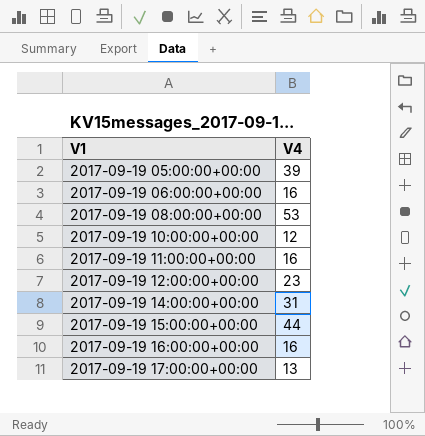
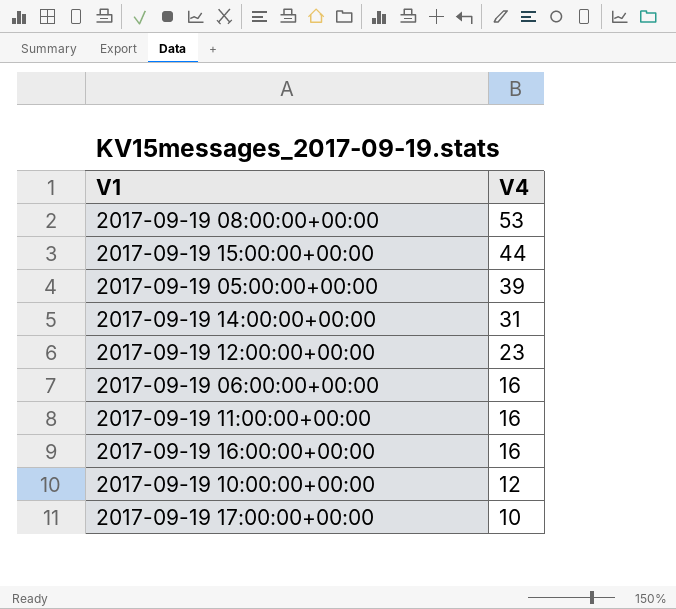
row order: V1 ascending -> V4 descending
2017-09-19 17:00:00+00:00 | V4: 13 -> 10

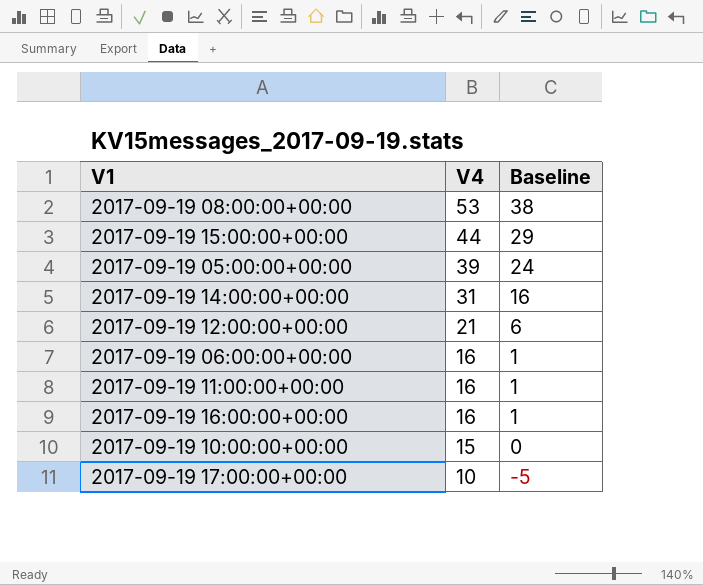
column Baseline | formula: none -> [V4] - 15
2017-09-19 12:00:00+00:00 | V4: 23 -> 21
2017-09-19 10:00:00+00:00 | V4: 12 -> 15

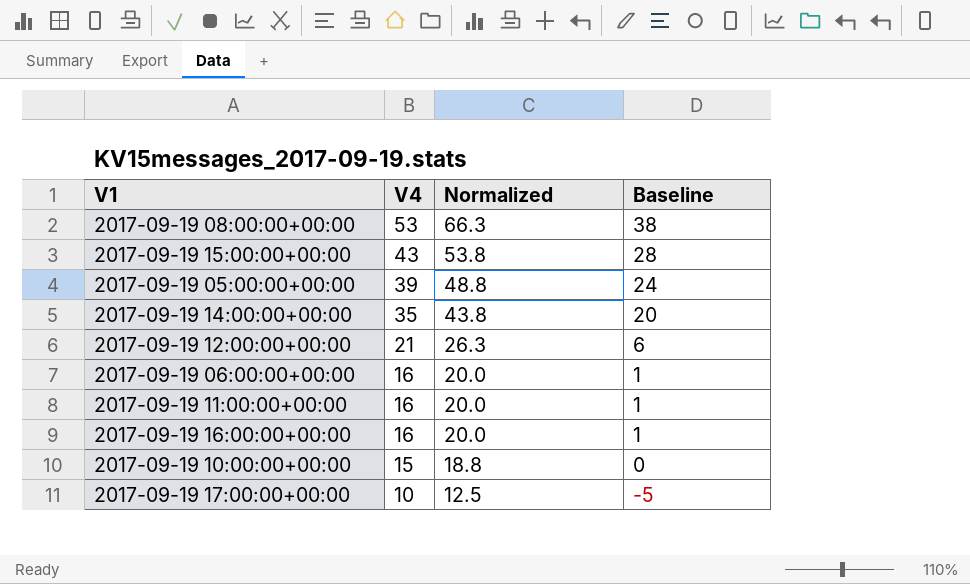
column Normalized | formula: none -> [V4] * 1.25
2017-09-19 15:00:00+00:00 | V4: 44 -> 43
2017-09-19 15:00:00+00:00 | Baseline: 29 -> 28
2017-09-19 14:00:00+00:00 | V4: 31 -> 35
2017-09-19 14:00:00+00:00 | Baseline: 16 -> 20

